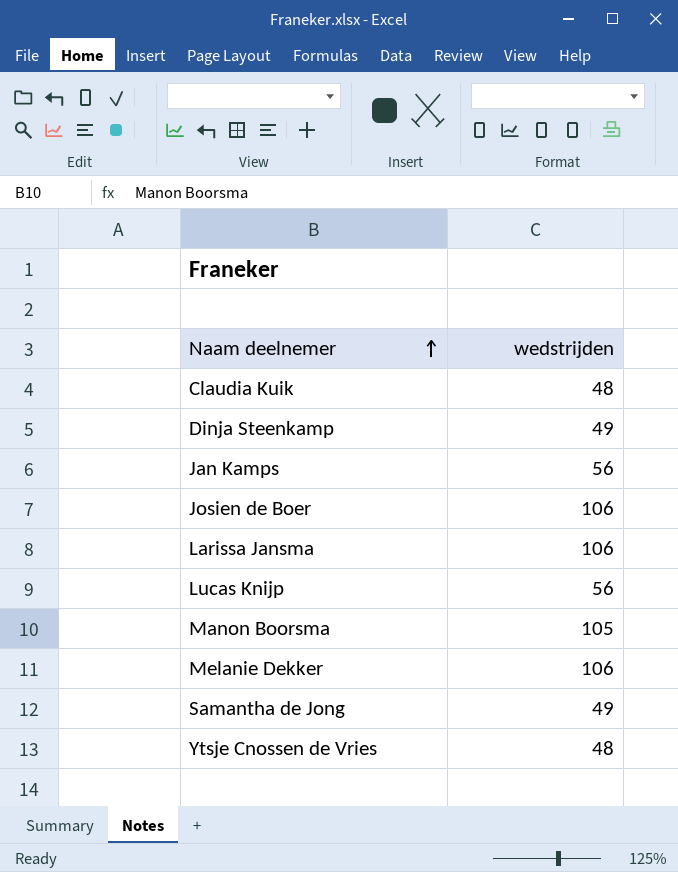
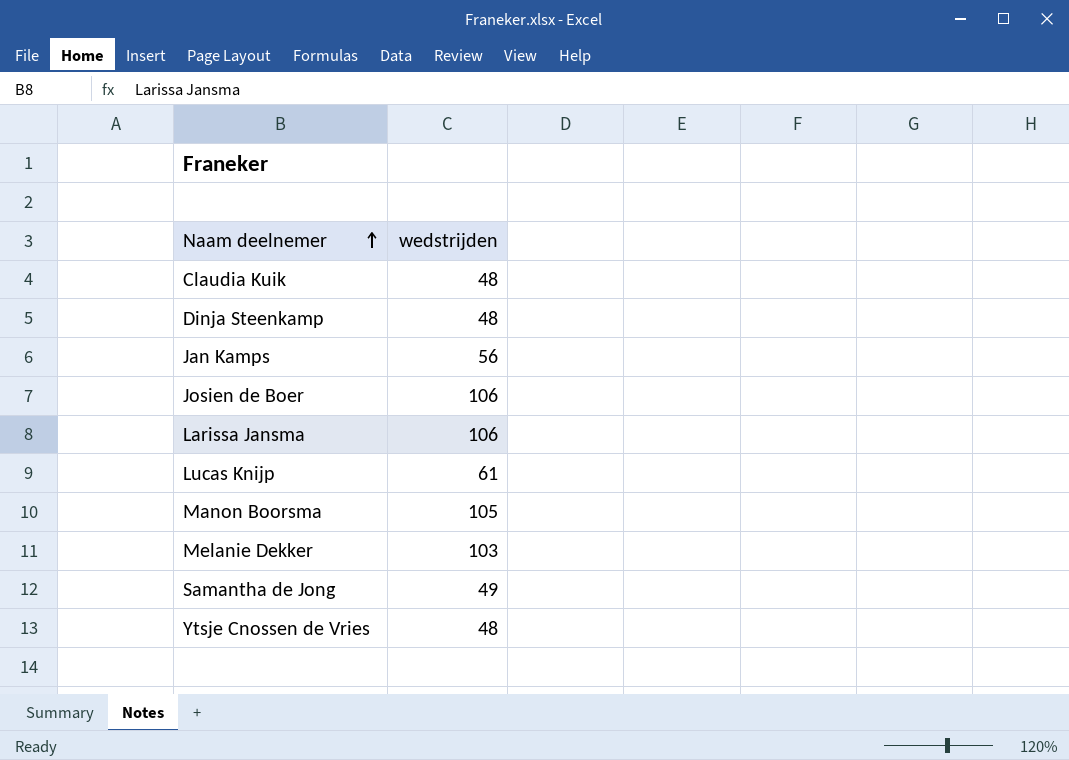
Dinja Steenkamp | wedstrijden: 49 -> 48
Lucas Knijp | wedstrijden: 56 -> 61
Melanie Dekker | wedstrijden: 106 -> 103

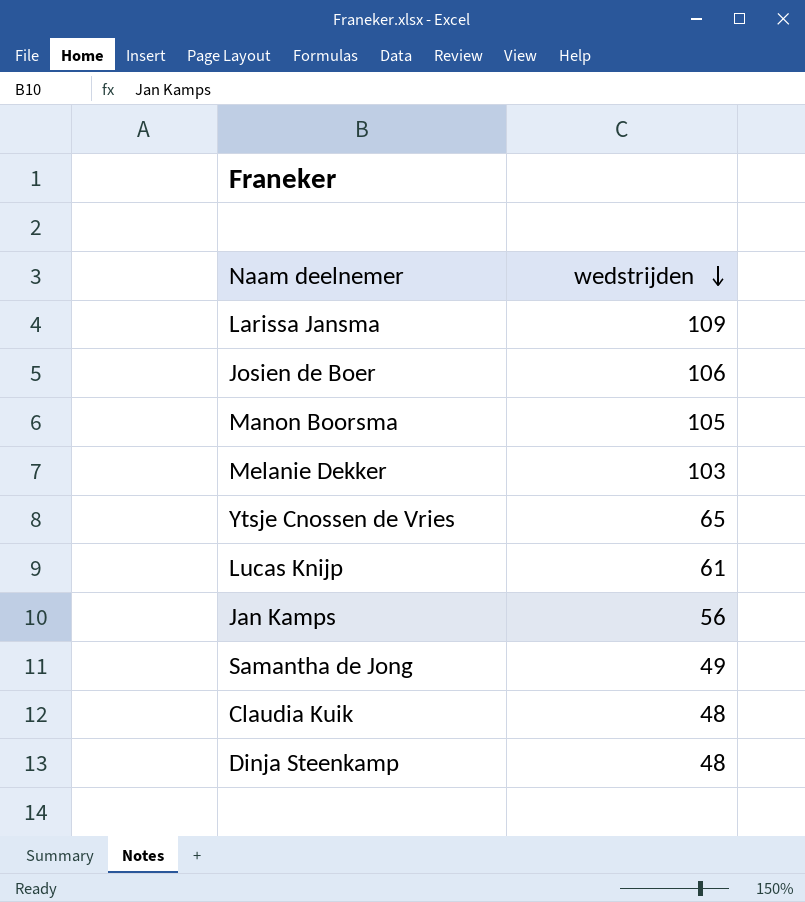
row order: Naam deelnemer ascending -> wedstrijden descending
Larissa Jansma | wedstrijden: 106 -> 109
Ytsje Cnossen de Vries | wedstrijden: 48 -> 65

